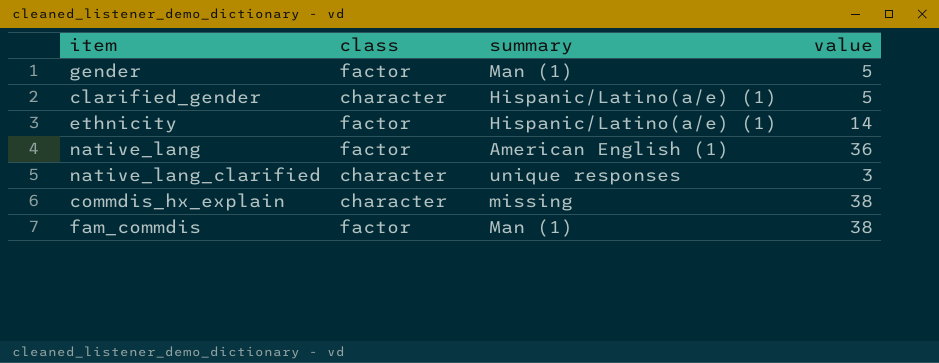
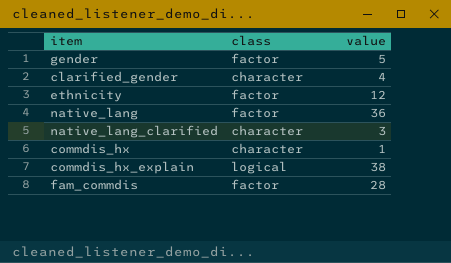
column summary | position: 3 -> none
clarified_gender | value: 5 -> 4
ethnicity | value: 14 -> 12
row commdis_hx: none -> character | 1
commdis_hx_explain | class: character -> logical
fam_commdis | value: 38 -> 28

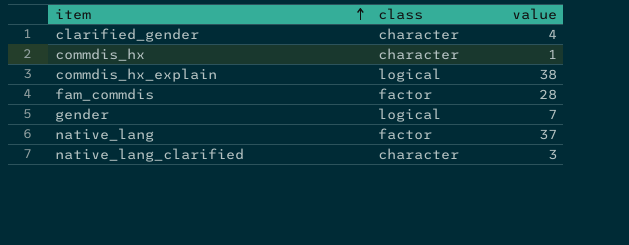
row order: none -> item ascending
row ethnicity: factor | 12 -> none
gender | class: factor -> logical
gender | value: 5 -> 7
native_lang | value: 36 -> 37

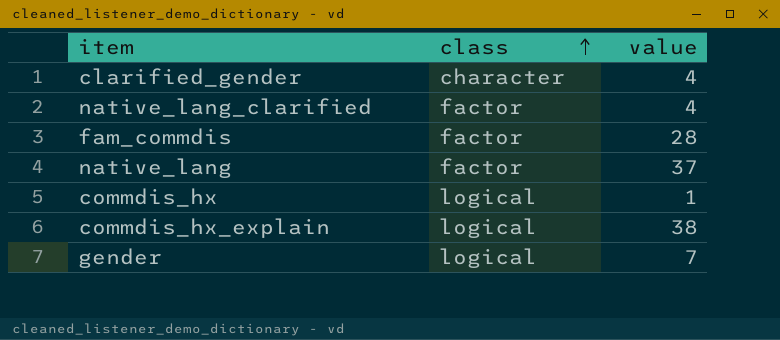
row order: item ascending -> class ascending
native_lang_clarified | class: character -> factor
native_lang_clarified | value: 3 -> 4
commdis_hx | class: character -> logical

